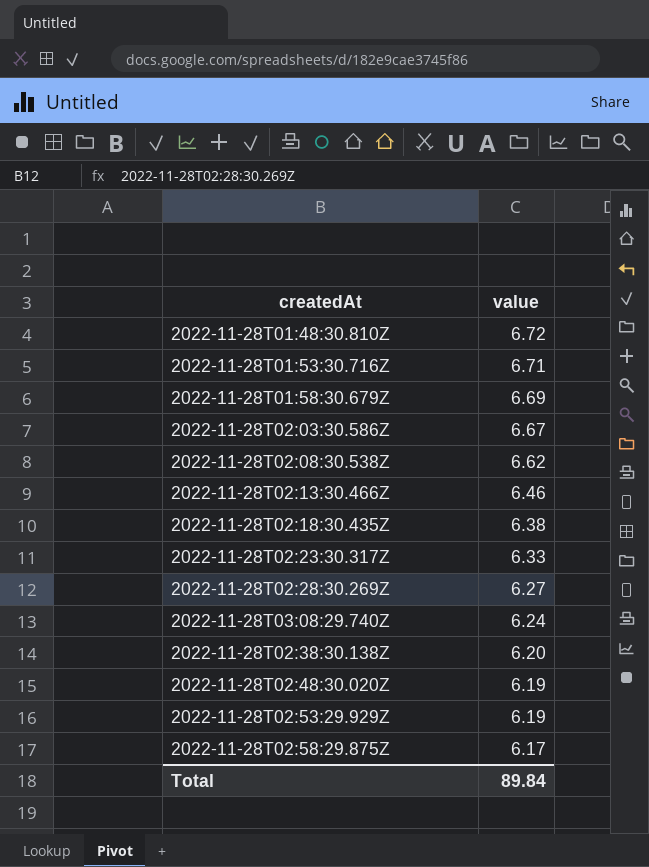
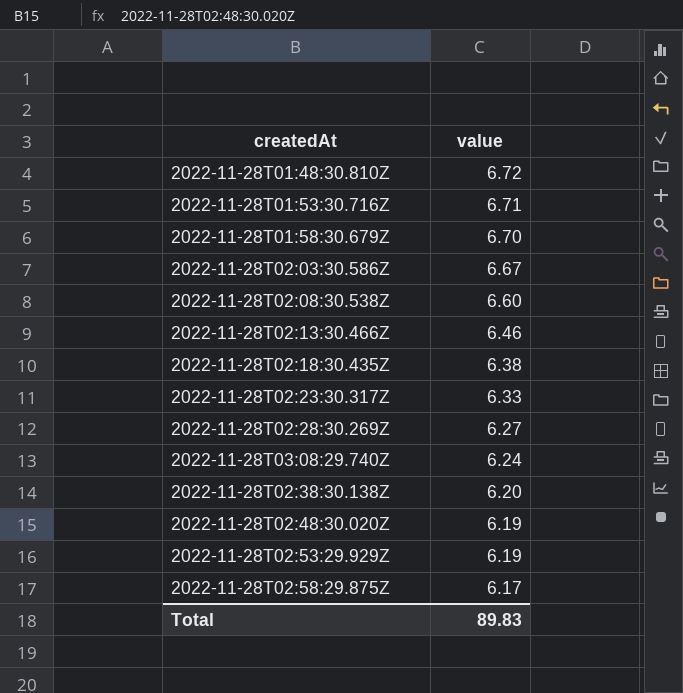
2022-11-28T01:58:30.679Z | value: 6.69 -> 6.70
2022-11-28T02:08:30.538Z | value: 6.62 -> 6.60
Total | value: 89.84 -> 89.83

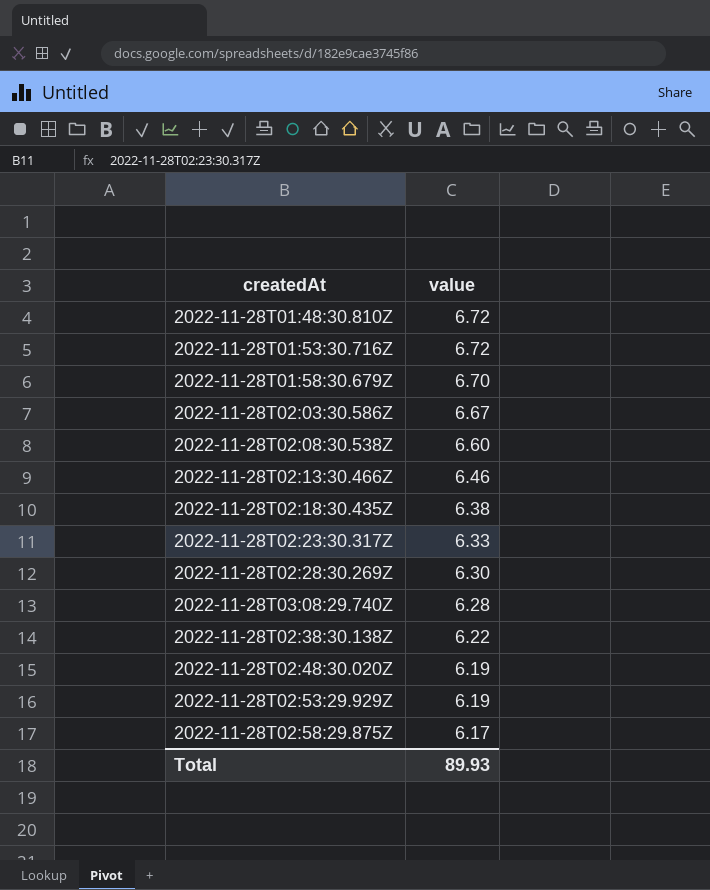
2022-11-28T01:53:30.716Z | value: 6.71 -> 6.72
2022-11-28T02:28:30.269Z | value: 6.27 -> 6.30
2022-11-28T03:08:29.740Z | value: 6.24 -> 6.28
2022-11-28T02:38:30.138Z | value: 6.20 -> 6.22
Total | value: 89.83 -> 89.93

